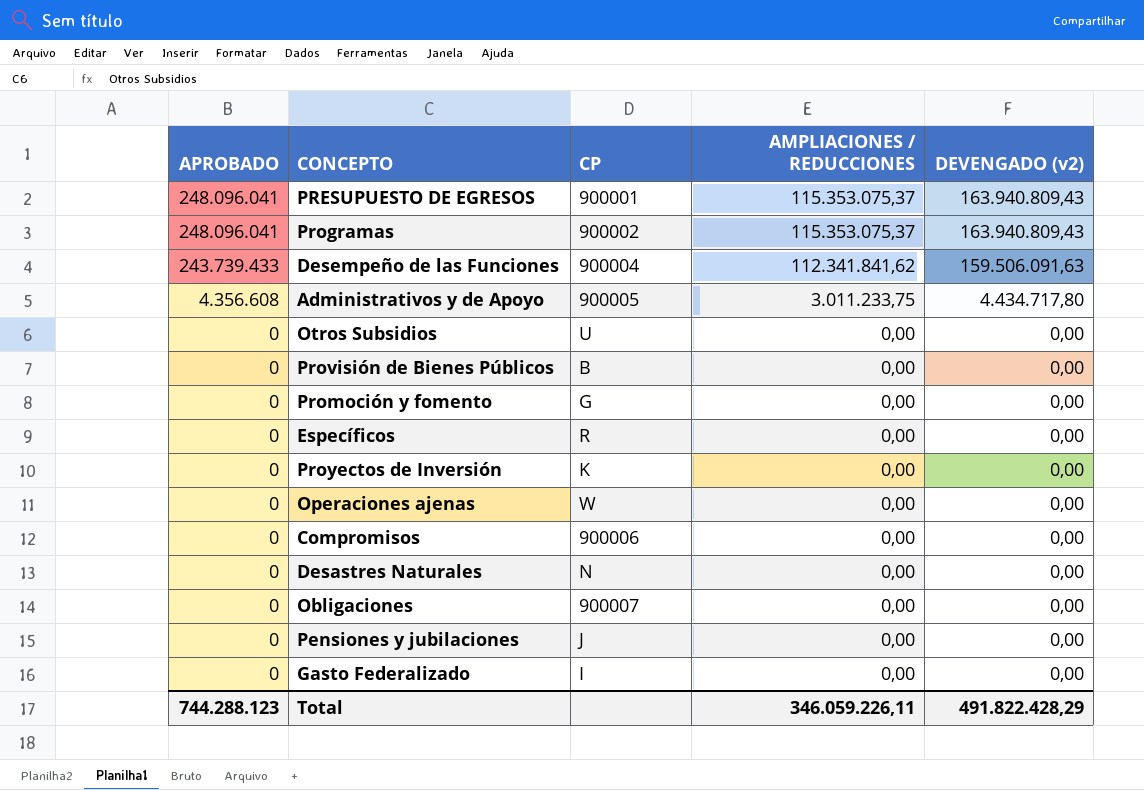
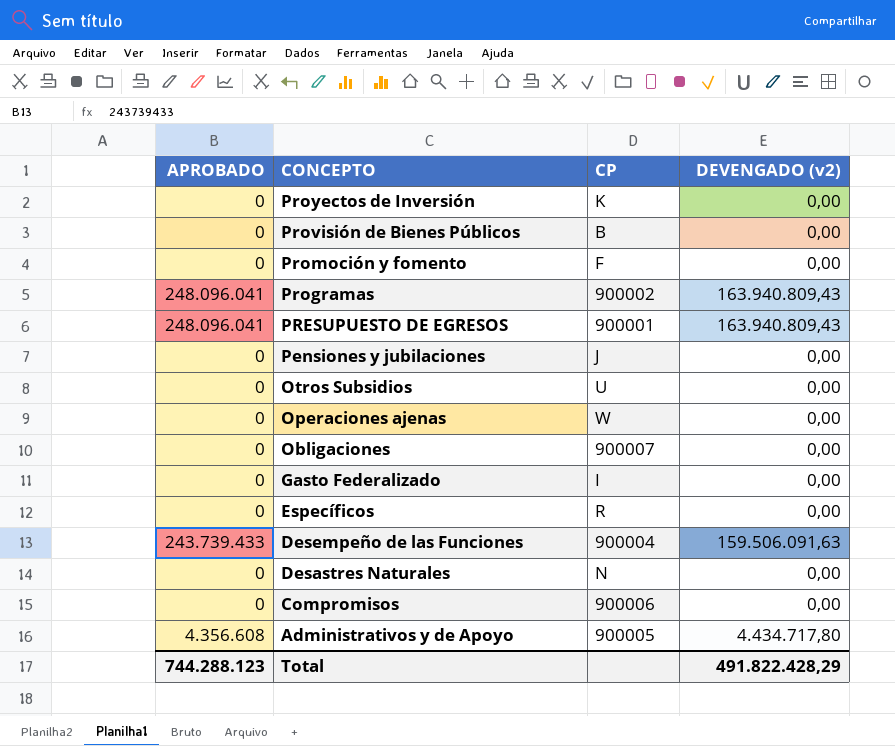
row order: APROBADO descending -> CONCEPTO descending
column AMPLIACIONES / REDUCCIONES | position: 4 -> none
Promoción y fomento | CP: G -> F

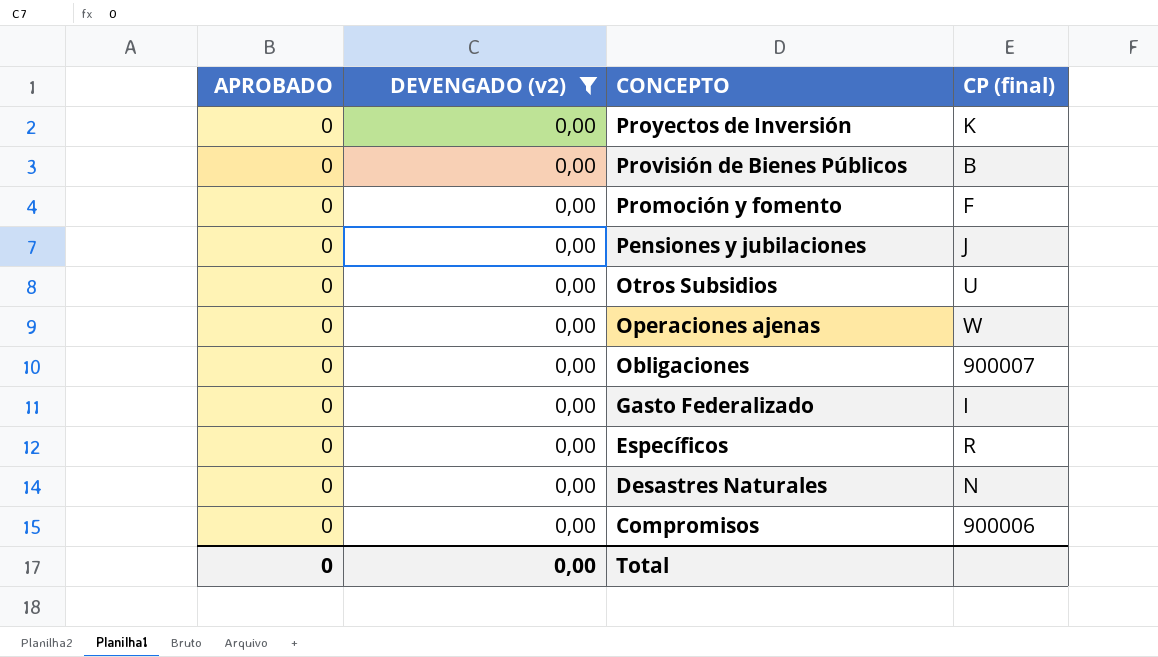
filter: none -> DEVENGADO (v2) = 0,00
column DEVENGADO (v2) | position: 4 -> 2
column name: CP -> CP (final)
Total | APROBADO: 744.288.123 -> 0
Total | DEVENGADO (v2): 491.822.428,29 -> 0,00

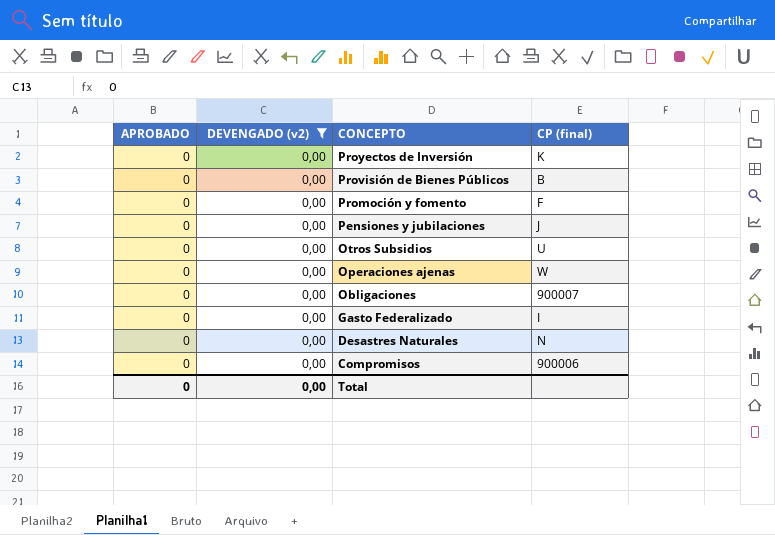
row Específicos: 0 | 0,00 | R -> none

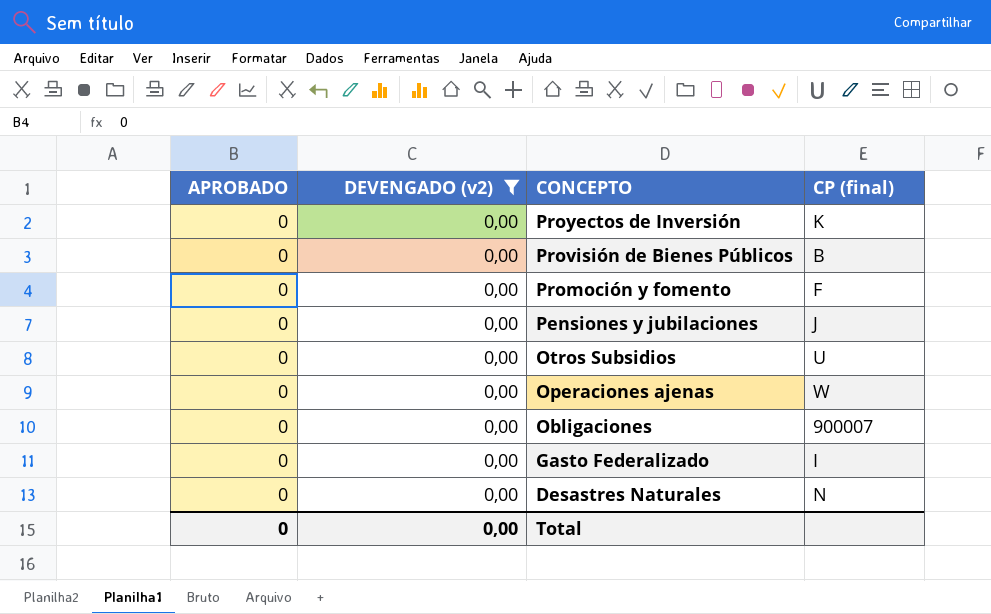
row Compromisos: 0 | 0,00 | 900006 -> none

